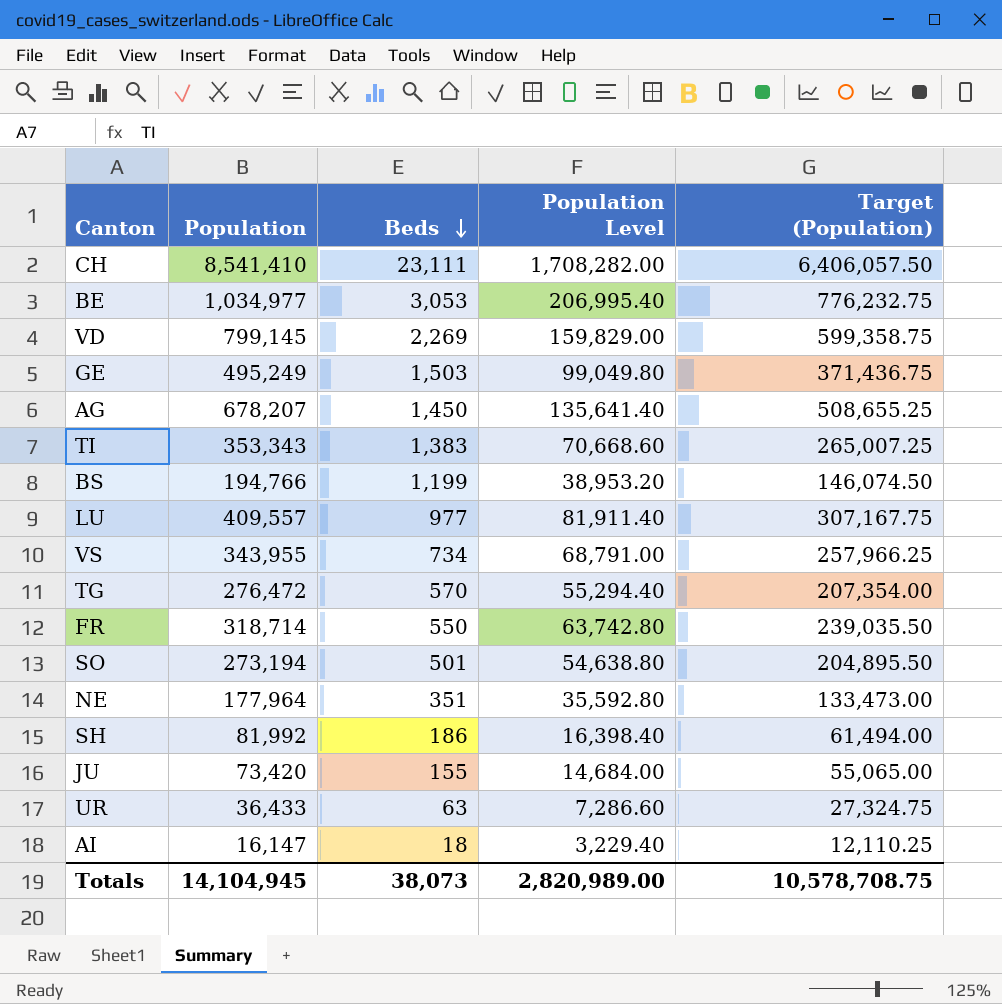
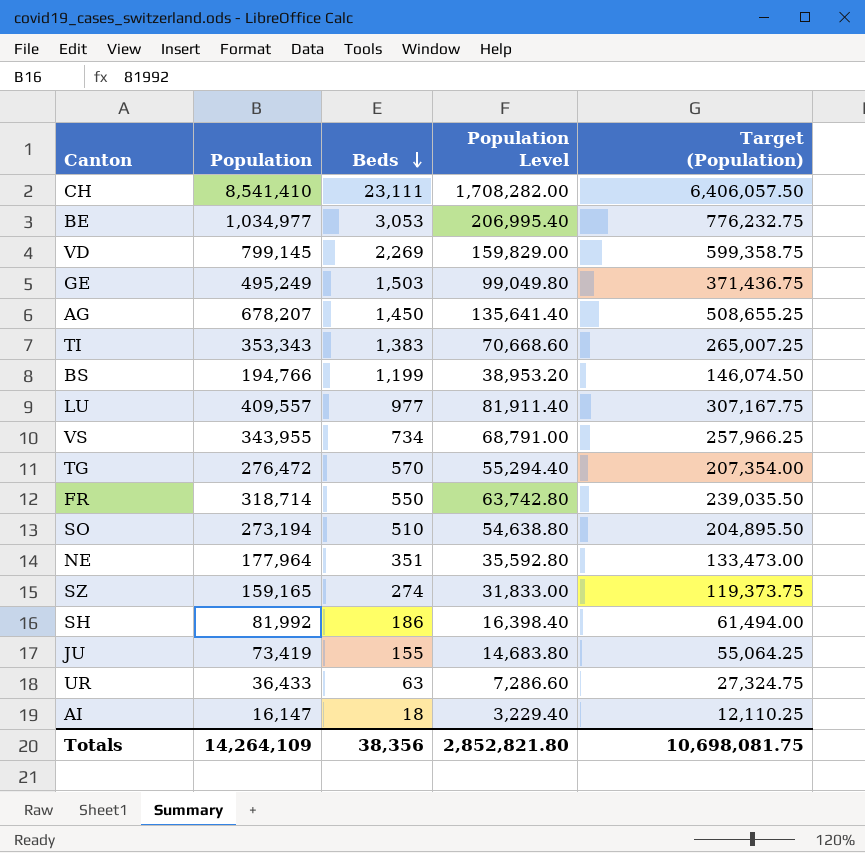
SO | Beds: 501 -> 510
row SZ: none -> 159,165 | 274 | 31,833.00 | 119,373.75
JU | Population: 73,420 -> 73,419
JU | Population Level: 14,684.00 -> 14,683.80
JU | Target (Population): 55,065.00 -> 55,064.25
Totals | Population: 14,104,945 -> 14,264,109
Totals | Beds: 38,073 -> 38,356
Totals | Population Level: 2,820,989.00 -> 2,852,821.80
Totals | Target (Population): 10,578,708.75 -> 10,698,081.75

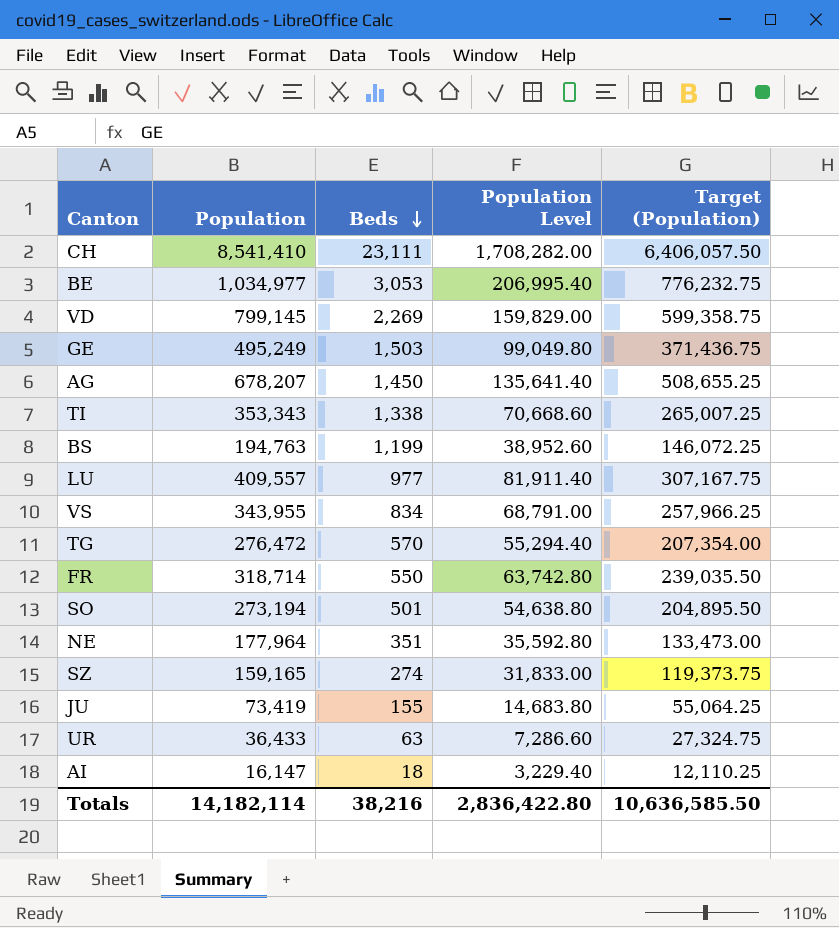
row SH: 81,992 | 186 | 16,398.40 | 61,494.00 -> none
TI | Beds: 1,383 -> 1,338
BS | Population: 194,766 -> 194,763
BS | Population Level: 38,953.20 -> 38,952.60
BS | Target (Population): 146,074.50 -> 146,072.25
VS | Beds: 734 -> 834
SO | Beds: 510 -> 501
Totals | Population: 14,264,109 -> 14,182,114
Totals | Beds: 38,356 -> 38,216
Totals | Population Level: 2,852,821.80 -> 2,836,422.80
Totals | Target (Population): 10,698,081.75 -> 10,636,585.50

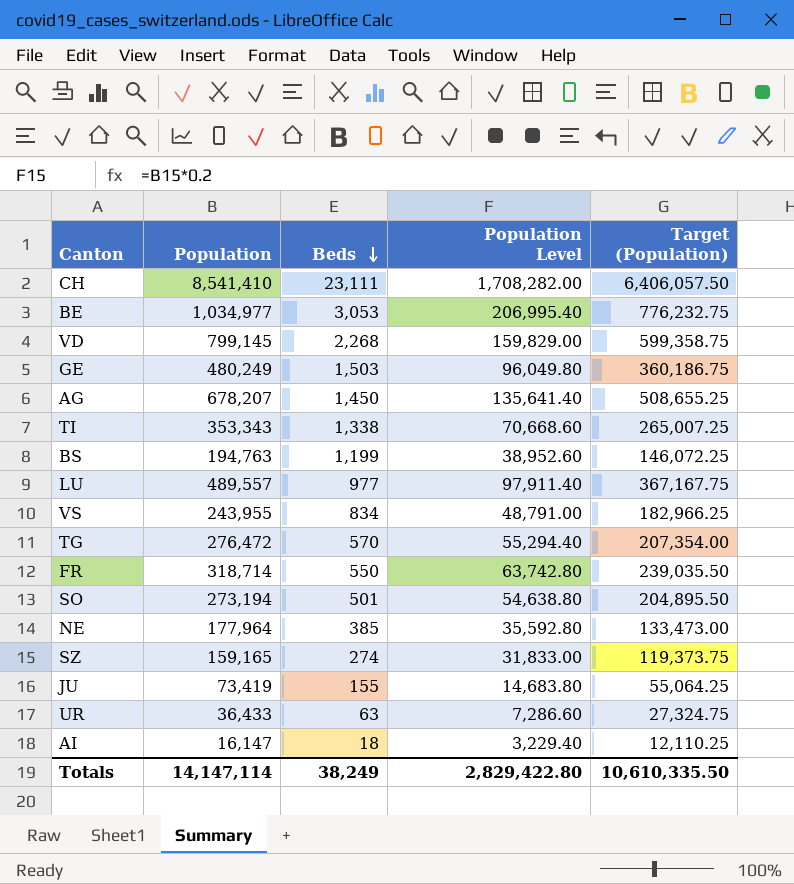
VD | Beds: 2,269 -> 2,268
GE | Population: 495,249 -> 480,249
GE | Population Level: 99,049.80 -> 96,049.80
GE | Target (Population): 371,436.75 -> 360,186.75
LU | Population: 409,557 -> 489,557
LU | Population Level: 81,911.40 -> 97,911.40
LU | Target (Population): 307,167.75 -> 367,167.75
VS | Population: 343,955 -> 243,955
VS | Population Level: 68,791.00 -> 48,791.00
VS | Target (Population): 257,966.25 -> 182,966.25
NE | Beds: 351 -> 385
Totals | Population: 14,182,114 -> 14,147,114
Totals | Beds: 38,216 -> 38,249
Totals | Population Level: 2,836,422.80 -> 2,829,422.80
Totals | Target (Population): 10,636,585.50 -> 10,610,335.50

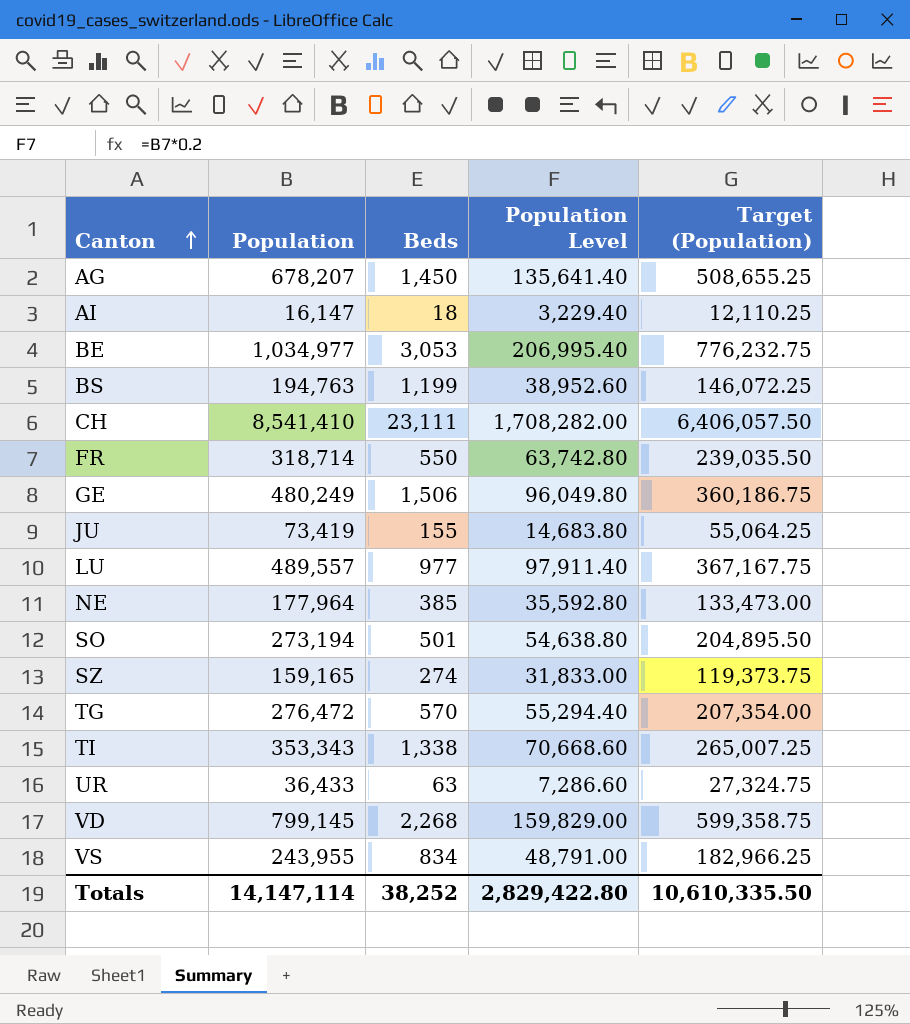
row order: Beds descending -> Canton ascending
GE | Beds: 1,503 -> 1,506
Totals | Beds: 38,249 -> 38,252

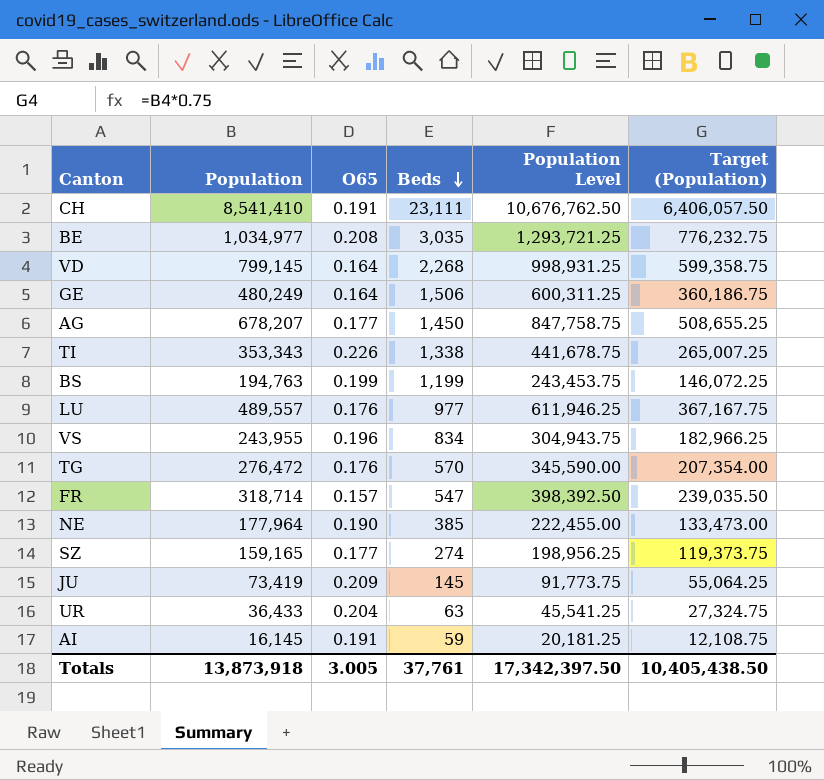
row order: Canton ascending -> Beds descending
column O65 | position: none -> 3
column Population Level | formula: [Population] * 0.2 -> [Population] * 1.25
row SO: 273,194 | 501 | 54,638.80 | 204,895.50 -> none
BE | Beds: 3,053 -> 3,035
FR | Beds: 550 -> 547
JU | Beds: 155 -> 145
AI | Population: 16,147 -> 16,145
AI | Beds: 18 -> 59
AI | Target (Population): 12,110.25 -> 12,108.75
Totals | Population: 14,147,114 -> 13,873,918
Totals | Beds: 38,252 -> 37,761
Totals | Population Level: 2,829,422.80 -> 17,342,397.50
Totals | Target (Population): 10,610,335.50 -> 10,405,438.50

